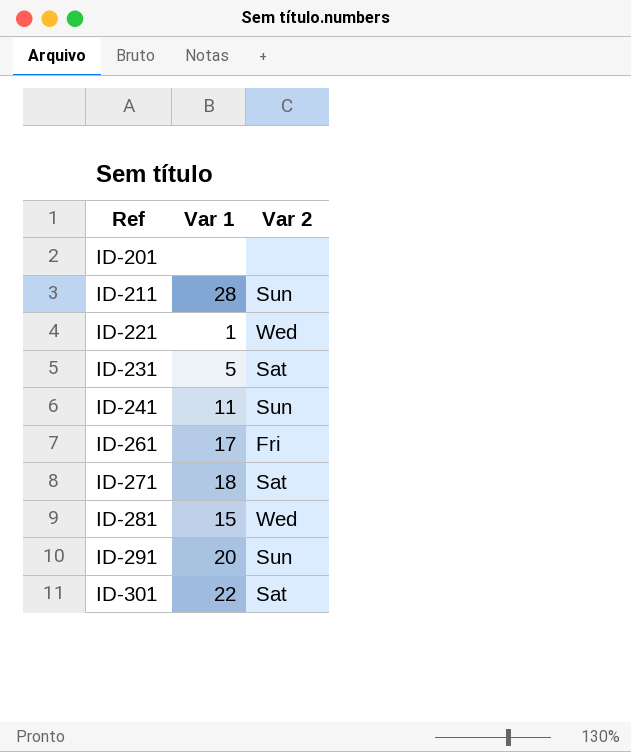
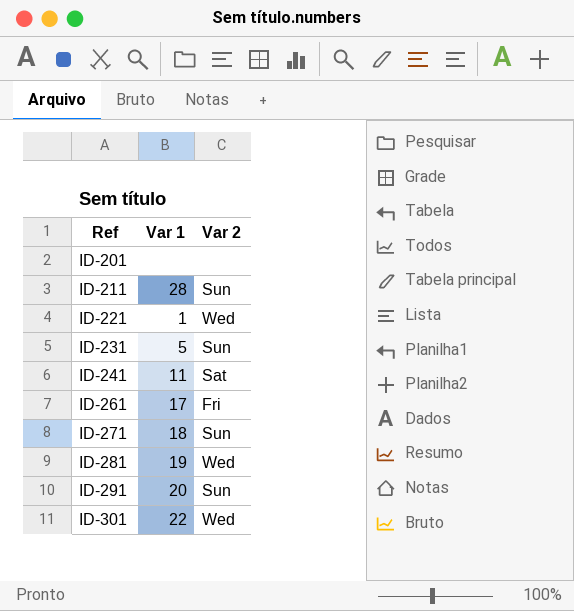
ID-231 | Var 2: Sat -> Sun
ID-241 | Var 2: Sun -> Sat
ID-271 | Var 2: Sat -> Sun
ID-281 | Var 1: 15 -> 19
ID-301 | Var 2: Sat -> Wed

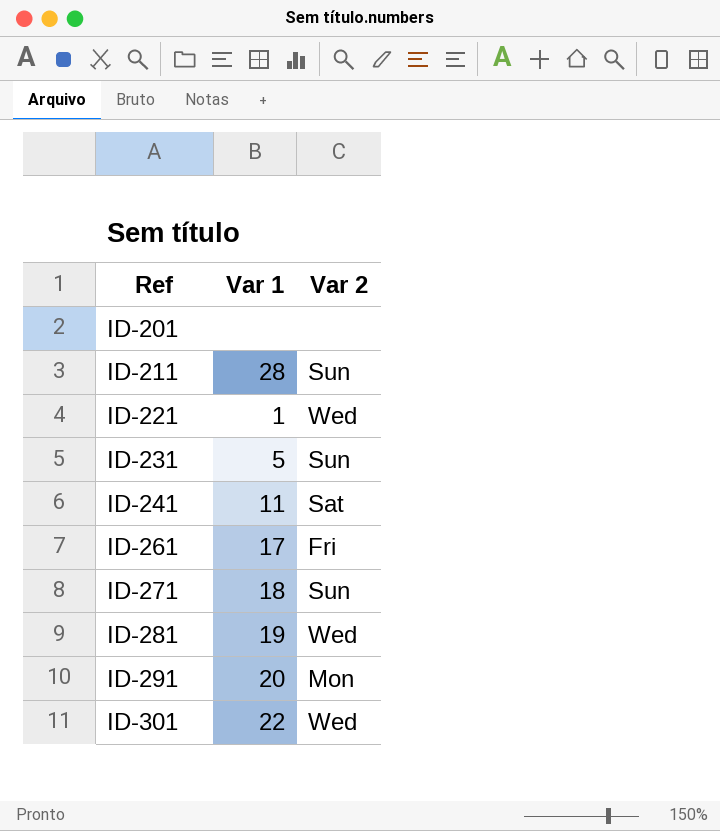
ID-291 | Var 2: Sun -> Mon

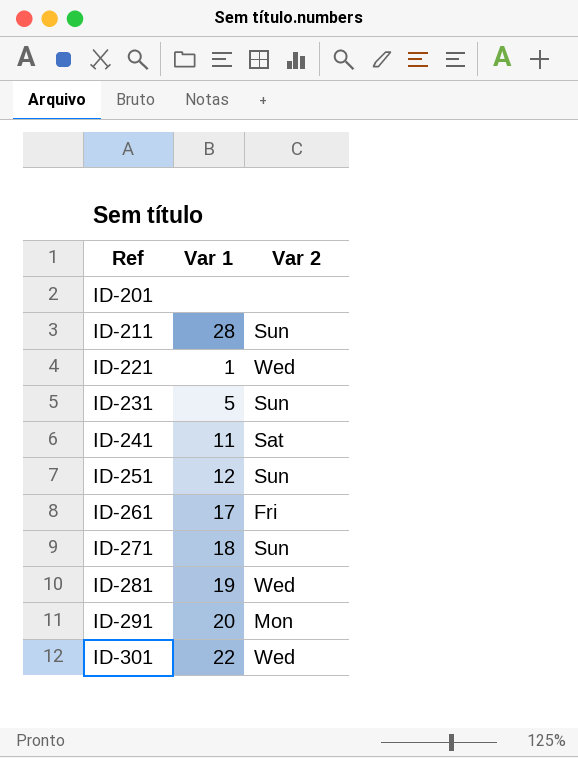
row ID-251: none -> 12 | Sun

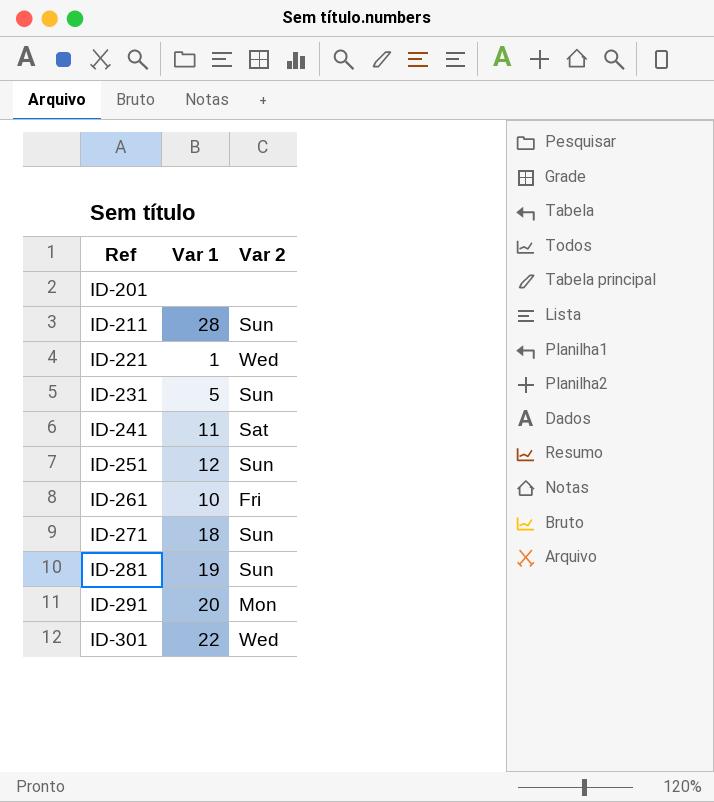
ID-261 | Var 1: 17 -> 10
ID-281 | Var 2: Wed -> Sun

